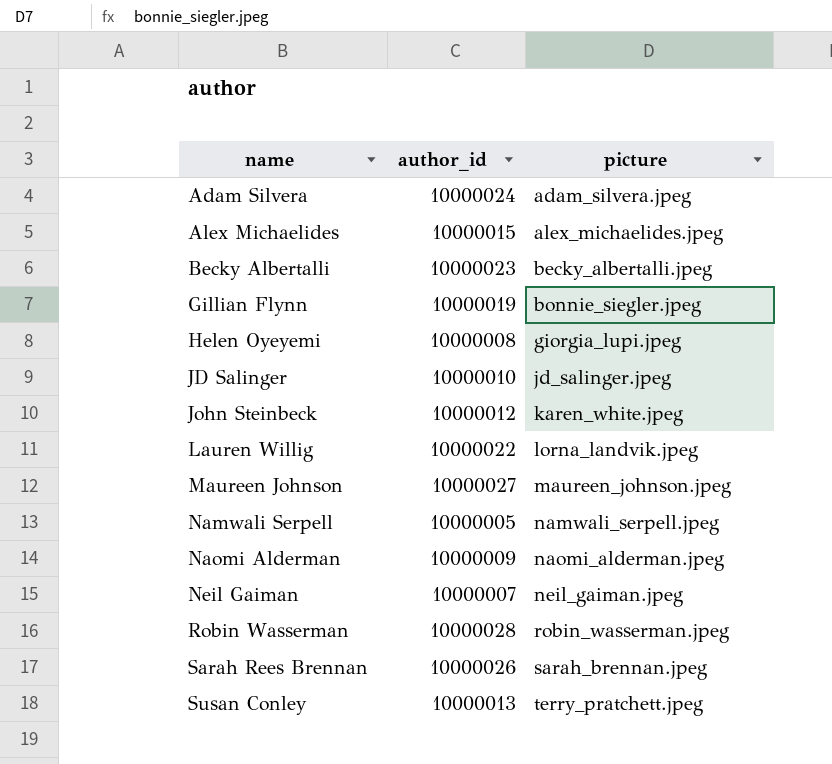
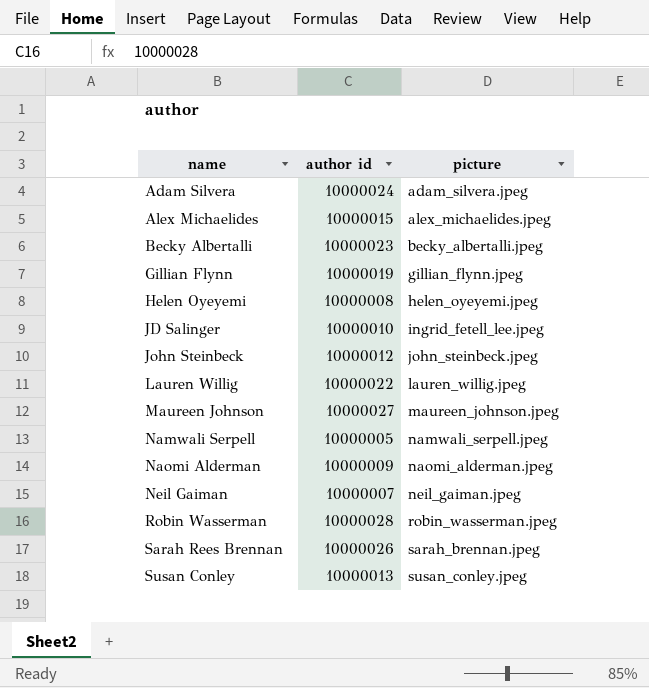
column name: author_id -> author id
Gillian Flynn | picture: bonnie_siegler.jpeg -> gillian_flynn.jpeg
Helen Oyeyemi | picture: giorgia_lupi.jpeg -> helen_oyeyemi.jpeg
JD Salinger | picture: jd_salinger.jpeg -> ingrid_fetell_lee.jpeg
John Steinbeck | picture: karen_white.jpeg -> john_steinbeck.jpeg
Lauren Willig | picture: lorna_landvik.jpeg -> lauren_willig.jpeg
Susan Conley | picture: terry_pratchett.jpeg -> susan_conley.jpeg

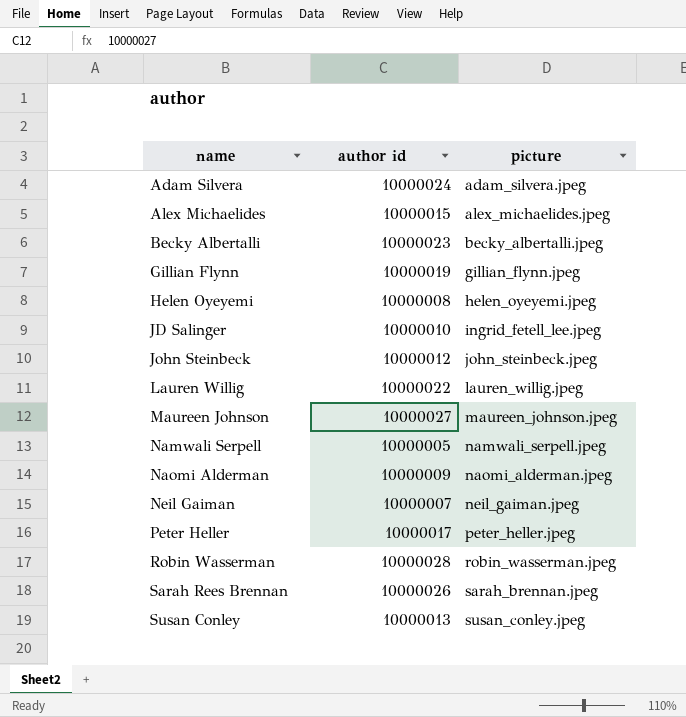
row Peter Heller: none -> 10000017 | peter_heller.jpeg

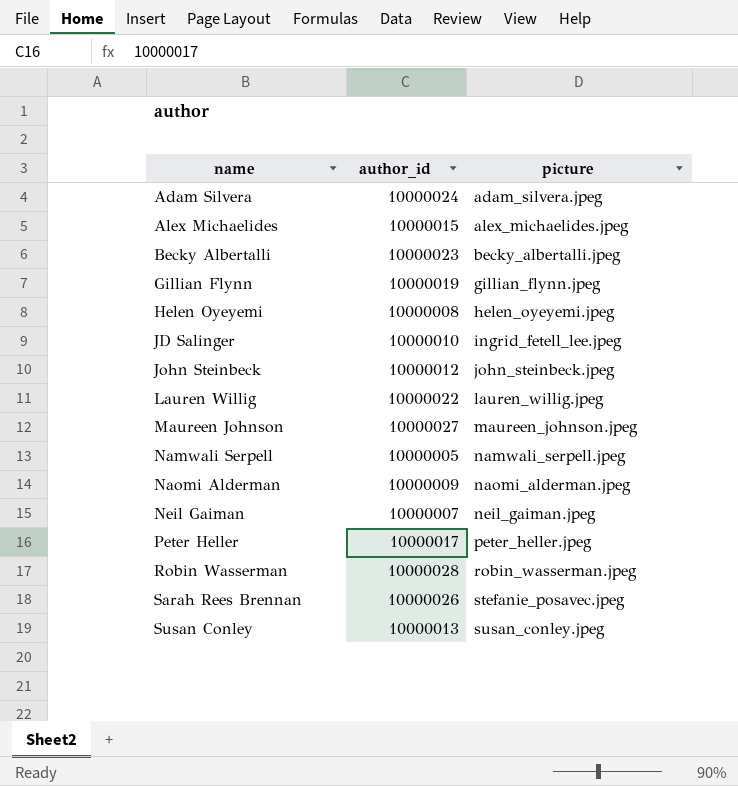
column name: author id -> author_id
Sarah Rees Brennan | picture: sarah_brennan.jpeg -> stefanie_posavec.jpeg

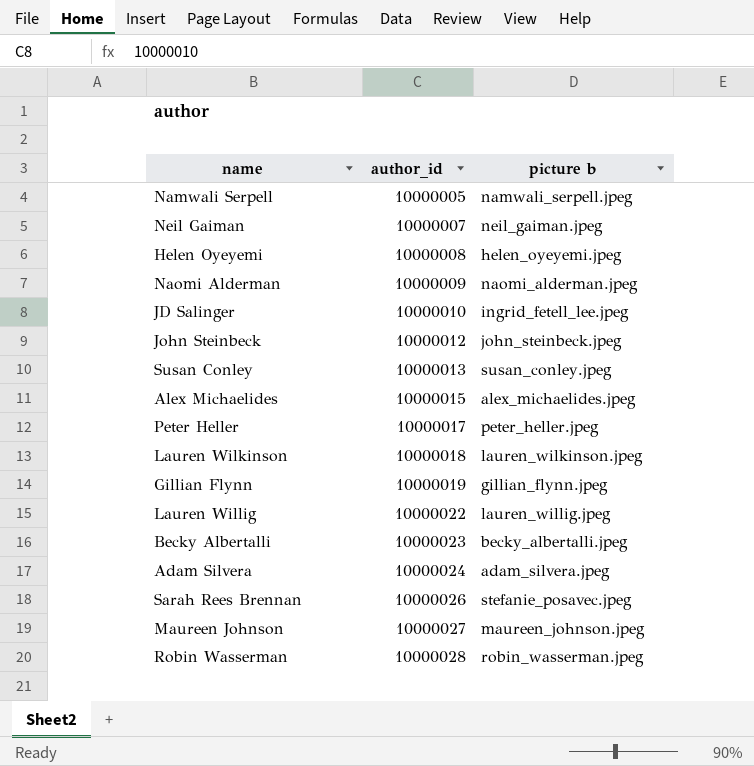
row order: name ascending -> author_id ascending
column name: picture -> picture b
row Lauren Wilkinson: none -> 10000018 | lauren_wilkinson.jpeg

